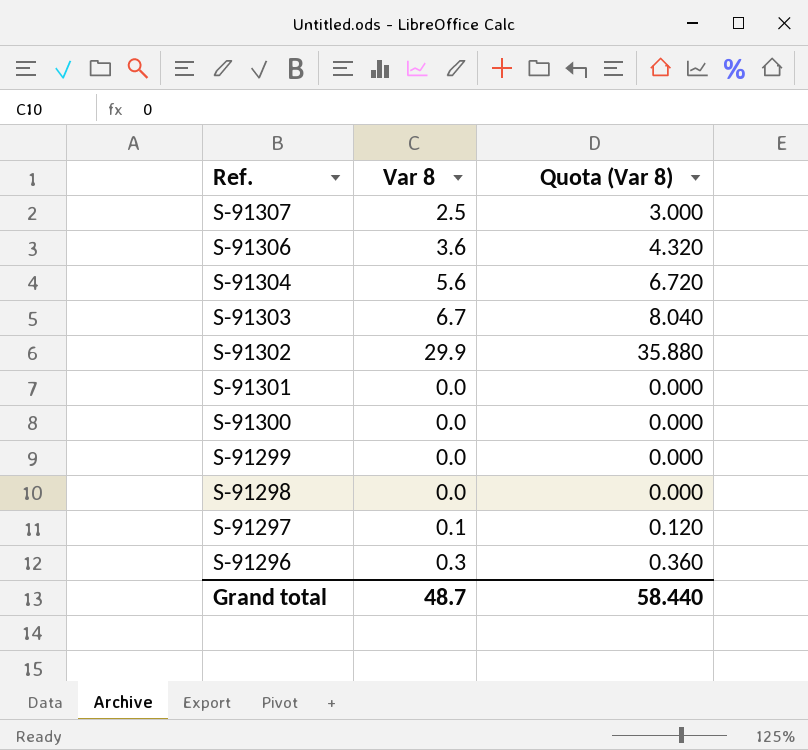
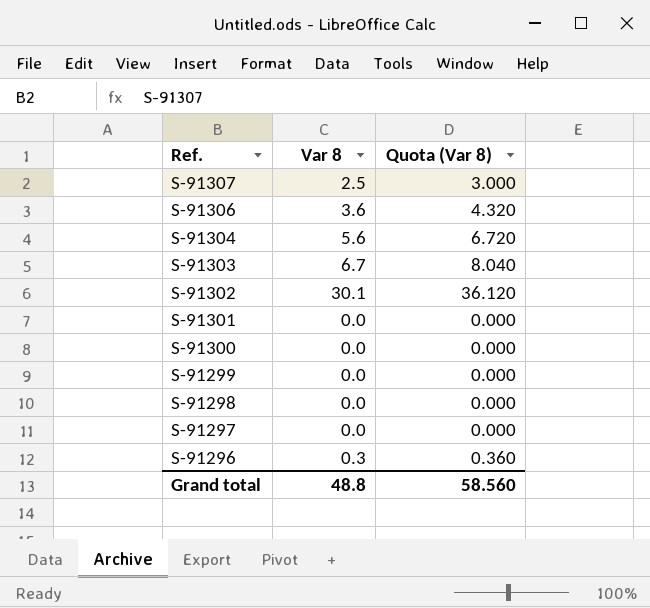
S-91302 | Var 8: 29.9 -> 30.1
S-91302 | Quota (Var 8): 35.880 -> 36.120
S-91297 | Var 8: 0.1 -> 0.0
S-91297 | Quota (Var 8): 0.120 -> 0.000
Grand total | Var 8: 48.7 -> 48.8
Grand total | Quota (Var 8): 58.440 -> 58.560

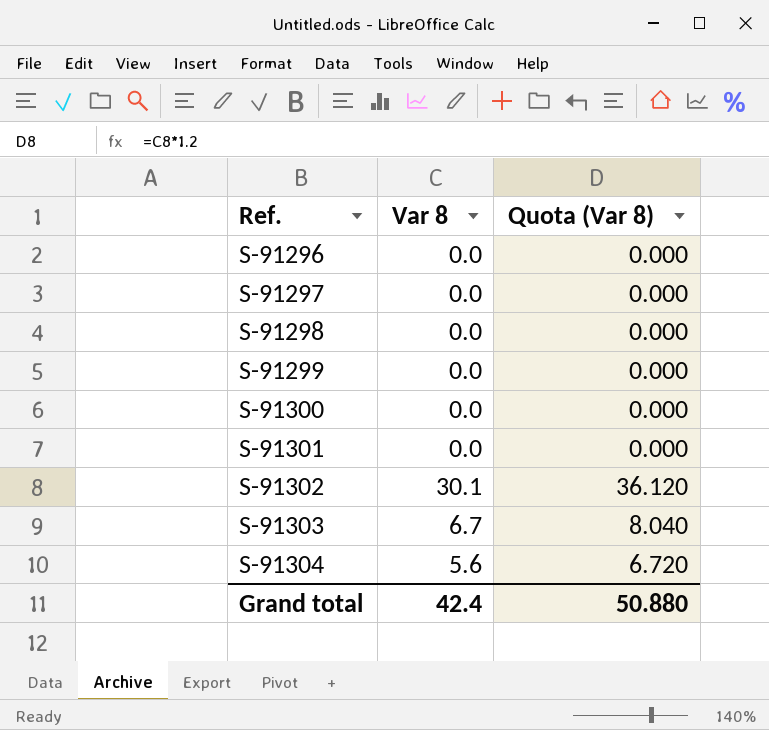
row order: Ref. descending -> Ref. ascending
row S-91307: 2.5 | 3.000 -> none
row S-91306: 3.6 | 4.320 -> none
S-91296 | Var 8: 0.3 -> 0.0
S-91296 | Quota (Var 8): 0.360 -> 0.000
Grand total | Var 8: 48.8 -> 42.4
Grand total | Quota (Var 8): 58.560 -> 50.880

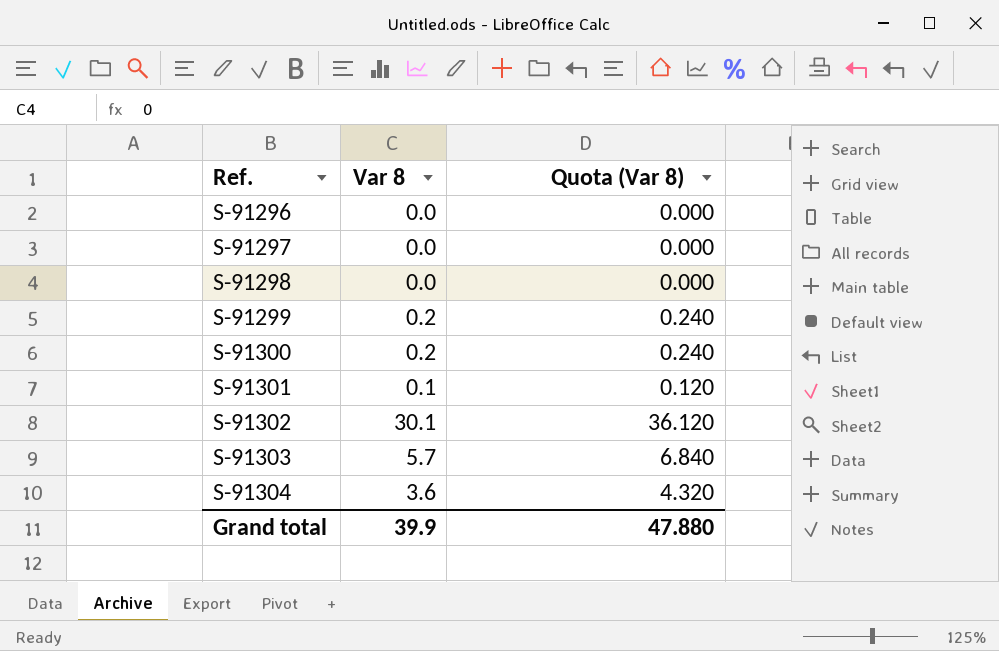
S-91299 | Var 8: 0.0 -> 0.2
S-91299 | Quota (Var 8): 0.000 -> 0.240
S-91300 | Var 8: 0.0 -> 0.2
S-91300 | Quota (Var 8): 0.000 -> 0.240
S-91301 | Var 8: 0.0 -> 0.1
S-91301 | Quota (Var 8): 0.000 -> 0.120
S-91303 | Var 8: 6.7 -> 5.7
S-91303 | Quota (Var 8): 8.040 -> 6.840
S-91304 | Var 8: 5.6 -> 3.6
S-91304 | Quota (Var 8): 6.720 -> 4.320
Grand total | Var 8: 42.4 -> 39.9
Grand total | Quota (Var 8): 50.880 -> 47.880

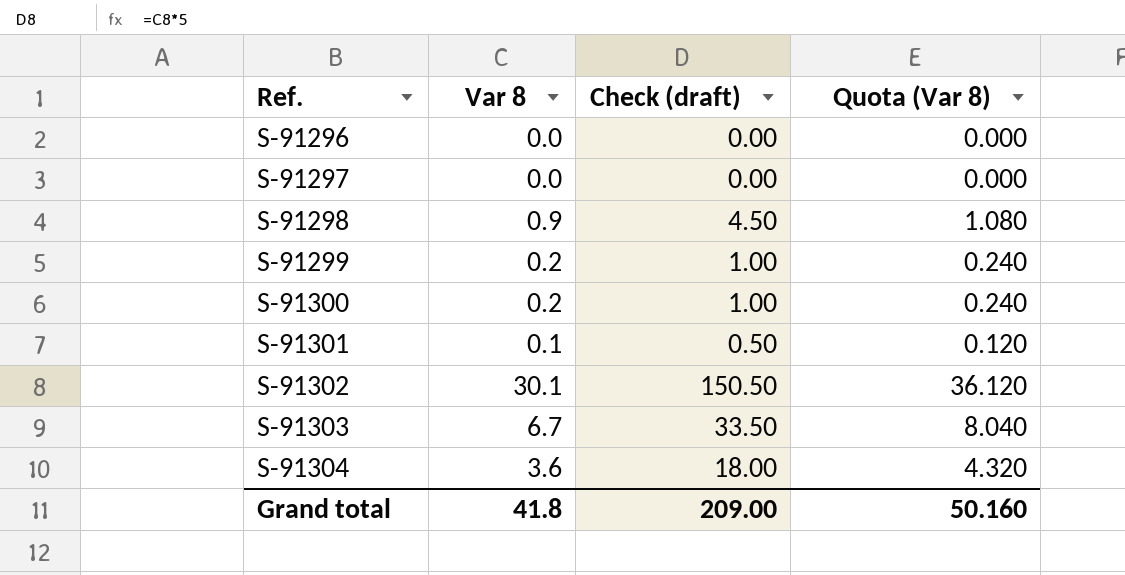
column Check (draft) | formula: none -> [Var 8] * 5
S-91298 | Var 8: 0.0 -> 0.9
S-91298 | Quota (Var 8): 0.000 -> 1.080
S-91303 | Var 8: 5.7 -> 6.7
S-91303 | Quota (Var 8): 6.840 -> 8.040
Grand total | Var 8: 39.9 -> 41.8
Grand total | Quota (Var 8): 47.880 -> 50.160

